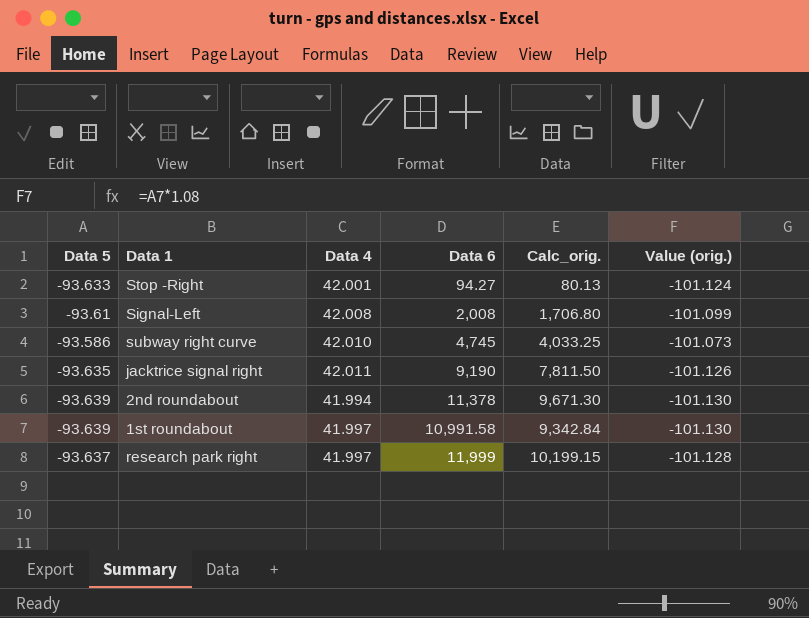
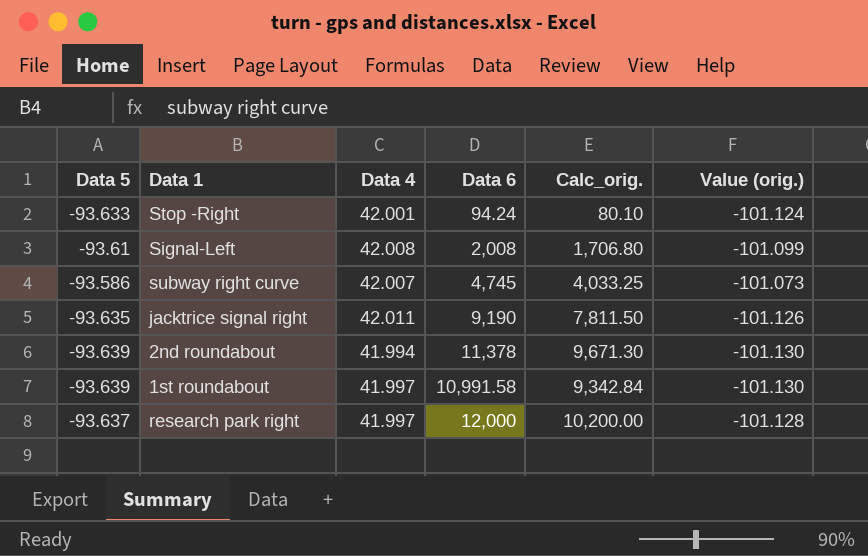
Stop -Right | Data 6: 94.27 -> 94.24
Stop -Right | Calc_orig.: 80.13 -> 80.10
subway right curve | Data 4: 42.010 -> 42.007
research park right | Data 6: 11,999 -> 12,000
research park right | Calc_orig.: 10,199.15 -> 10,200.00

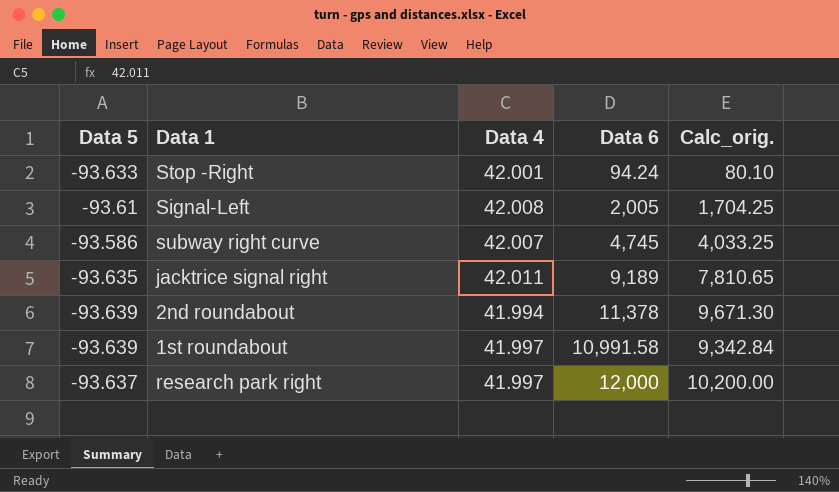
column Value (orig.) | formula: [Data 5] * 1.08 -> none
Signal-Left | Data 6: 2,008 -> 2,005
Signal-Left | Calc_orig.: 1,706.80 -> 1,704.25
jacktrice signal right | Data 6: 9,190 -> 9,189
jacktrice signal right | Calc_orig.: 7,811.50 -> 7,810.65

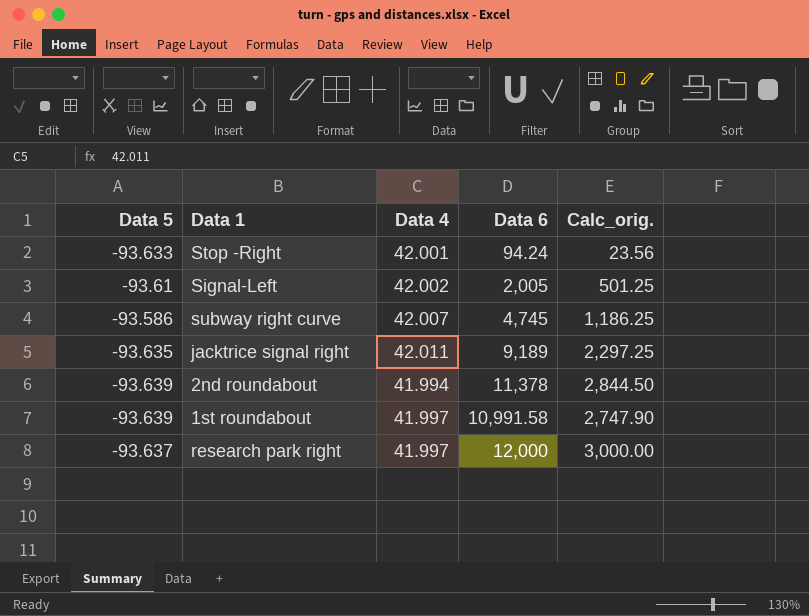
column Calc_orig. | formula: [Data 6] * 0.85 -> [Data 6] * 0.25
Signal-Left | Data 4: 42.008 -> 42.002

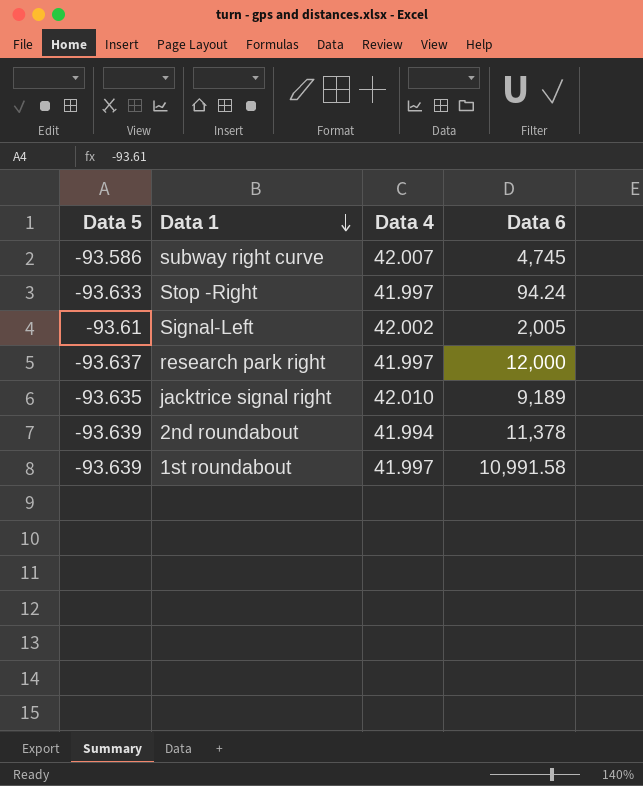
row order: none -> Data 1 descending
column Calc_orig. | formula: [Data 6] * 0.25 -> none
Stop -Right | Data 4: 42.001 -> 41.997
jacktrice signal right | Data 4: 42.011 -> 42.010

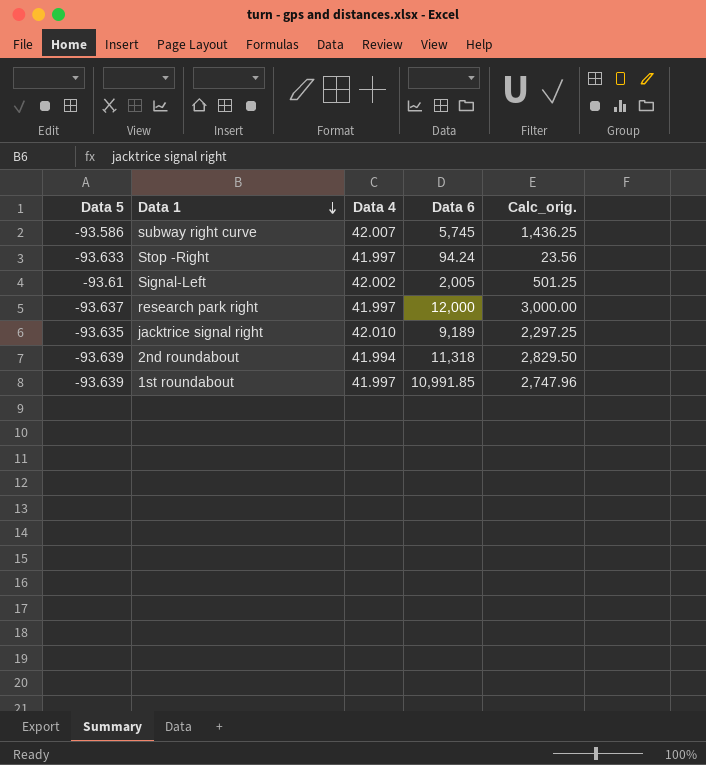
column Calc_orig. | formula: none -> [Data 6] * 0.25
subway right curve | Data 6: 4,745 -> 5,745
2nd roundabout | Data 6: 11,378 -> 11,318
1st roundabout | Data 6: 10,991.58 -> 10,991.85

